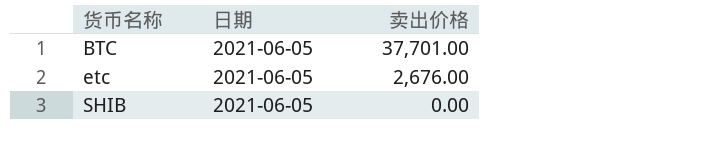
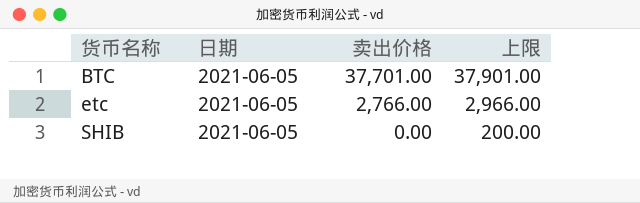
column 上限 | formula: none -> [卖出价格] + 200
etc | 卖出价格: 2,676.00 -> 2,766.00

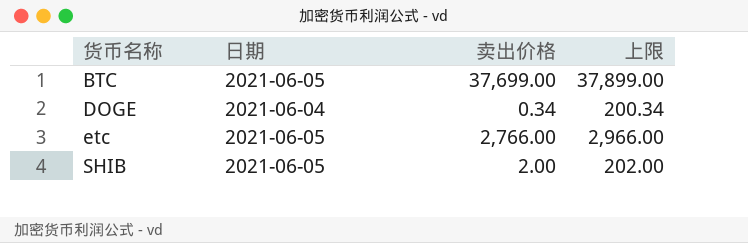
BTC | 卖出价格: 37,701.00 -> 37,699.00
BTC | 上限: 37,901.00 -> 37,899.00
row DOGE: none -> 2021-06-04 | 0.34 | 200.34
SHIB | 卖出价格: 0.00 -> 2.00
SHIB | 上限: 200.00 -> 202.00

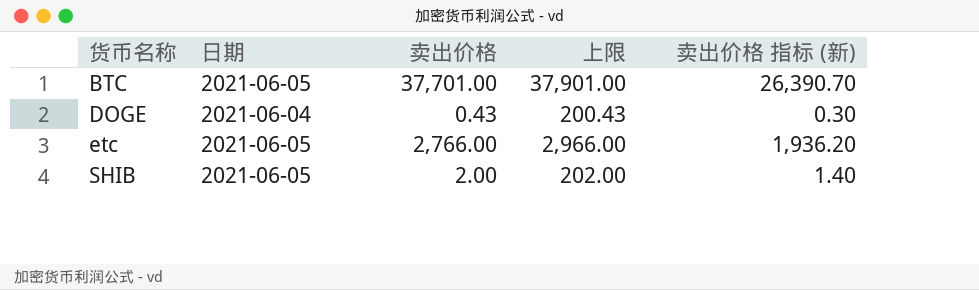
column 卖出价格 指标 (新) | formula: none -> [卖出价格] * 0.7
BTC | 卖出价格: 37,699.00 -> 37,701.00
BTC | 上限: 37,899.00 -> 37,901.00
DOGE | 卖出价格: 0.34 -> 0.43
DOGE | 上限: 200.34 -> 200.43

